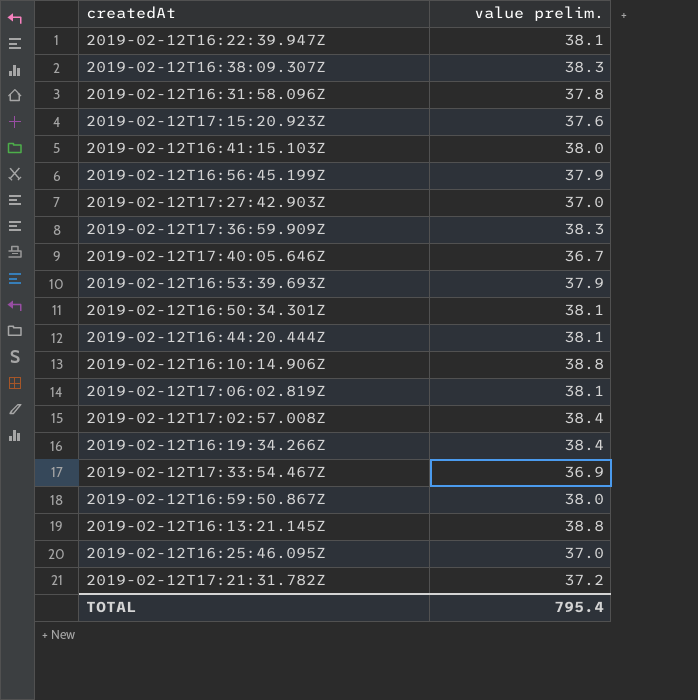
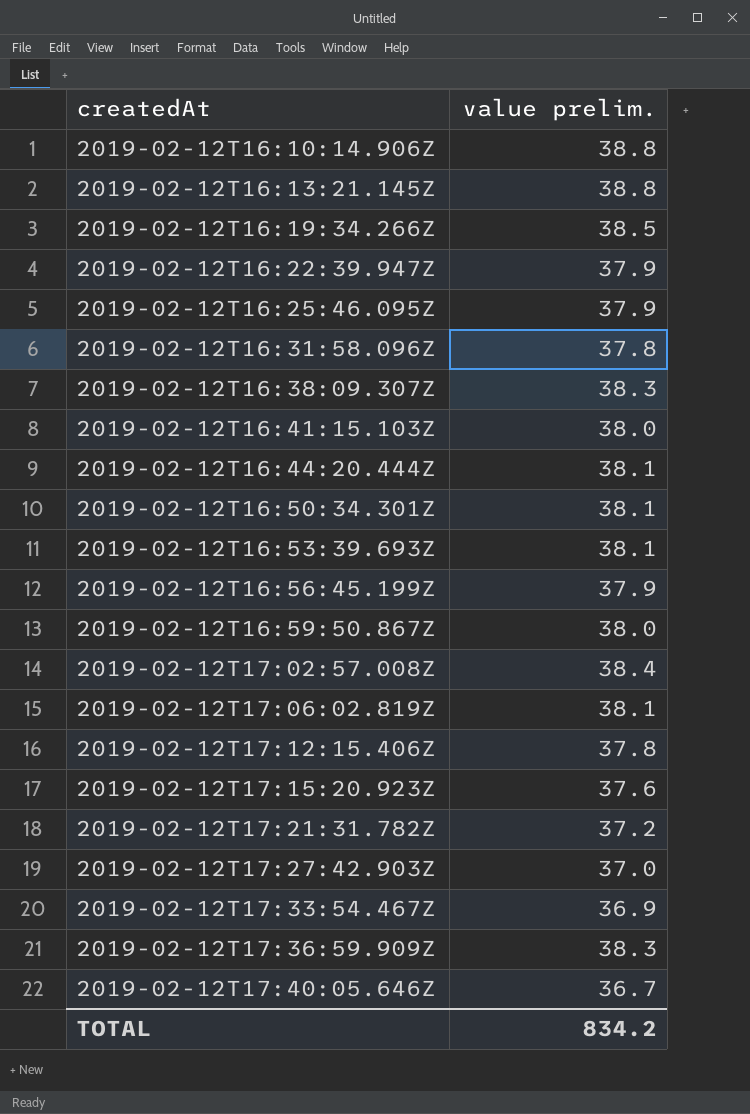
row order: none -> createdAt ascending
2019-02-12T16:19:34.266Z | value prelim.: 38.4 -> 38.5
2019-02-12T16:22:39.947Z | value prelim.: 38.1 -> 37.9
2019-02-12T16:25:46.095Z | value prelim.: 37.0 -> 37.9
2019-02-12T16:53:39.693Z | value prelim.: 37.9 -> 38.1
row 2019-02-12T17:12:15.406Z: none -> 37.8
TOTAL | value prelim.: 795.4 -> 834.2

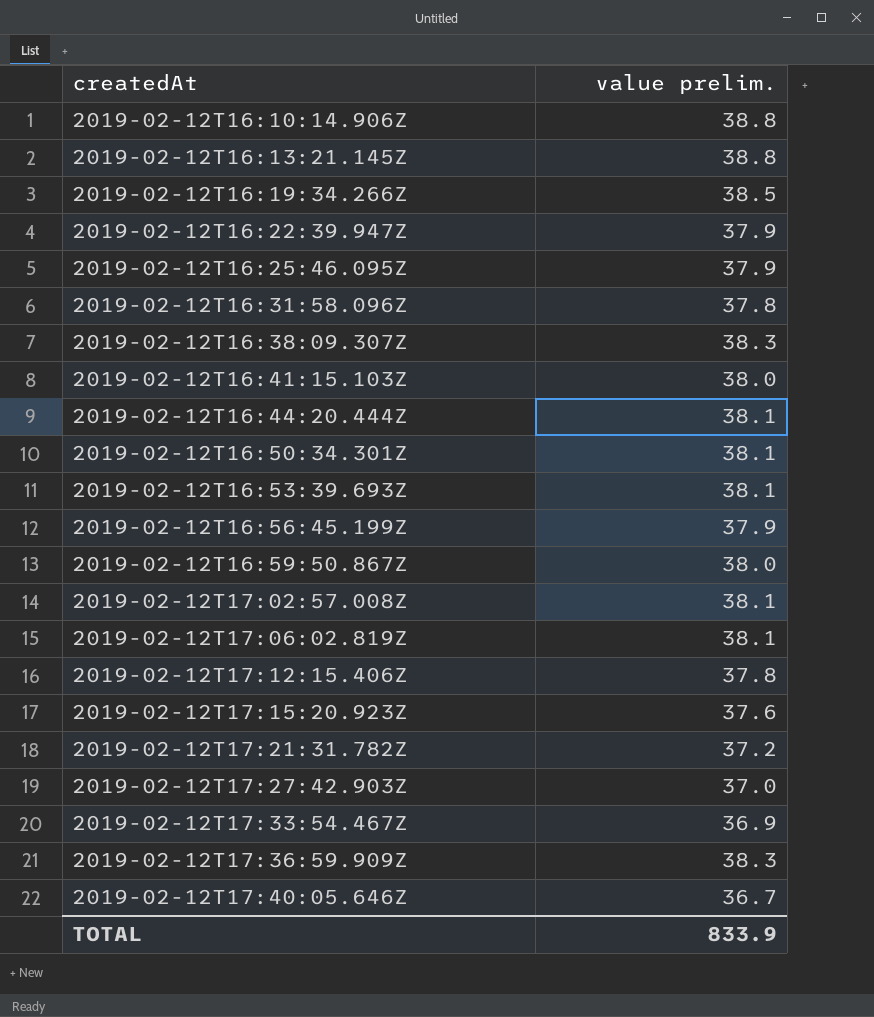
2019-02-12T17:02:57.008Z | value prelim.: 38.4 -> 38.1
TOTAL | value prelim.: 834.2 -> 833.9

